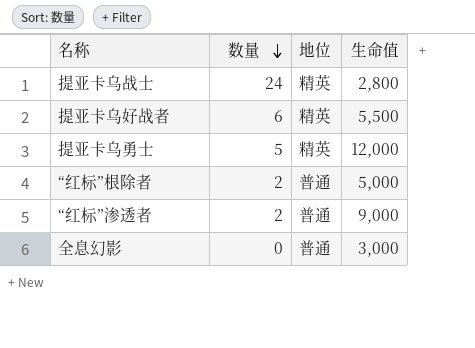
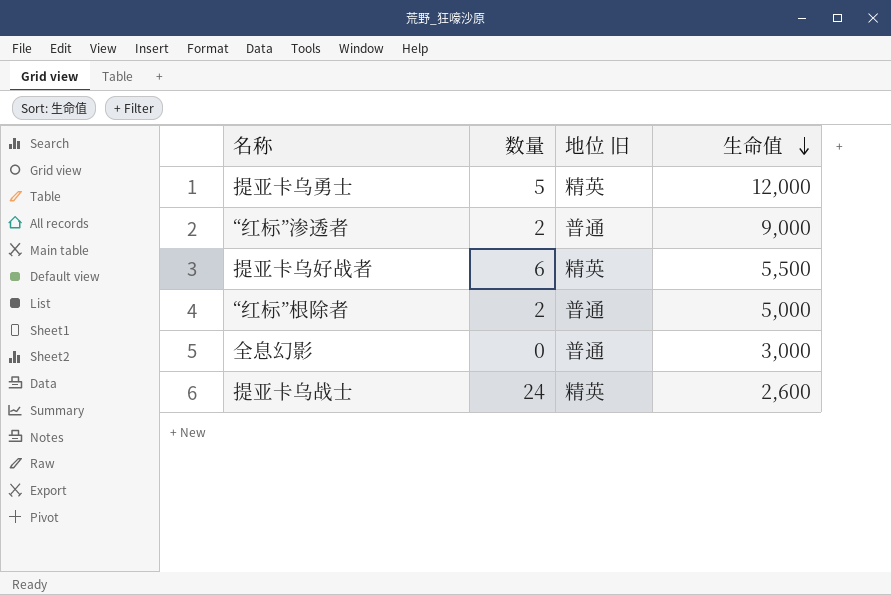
row order: 数量 descending -> 生命值 descending
column name: 地位 -> 地位 旧
提亚卡乌战士 | 生命值: 2,800 -> 2,600

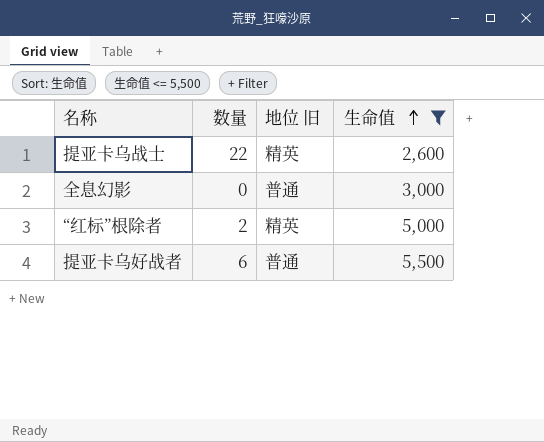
filter: none -> 生命值 <= 5,500
row order: 生命值 descending -> 生命值 ascending
提亚卡乌战士 | 数量: 24 -> 22
“红标”根除者 | 地位 旧: 普通 -> 精英
提亚卡乌好战者 | 地位 旧: 精英 -> 普通

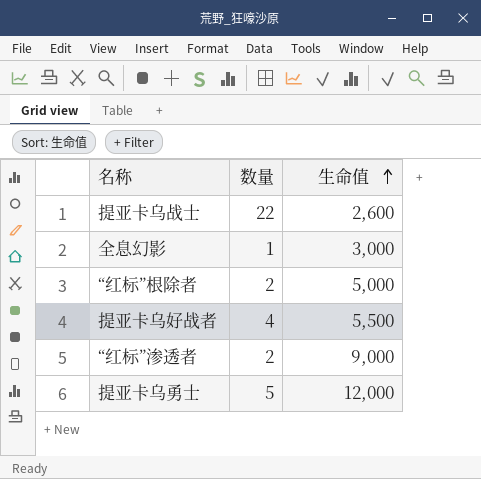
filter: 生命值 <= 5,500 -> none
column 地位 旧 | position: 3 -> none
全息幻影 | 数量: 0 -> 1
提亚卡乌好战者 | 数量: 6 -> 4

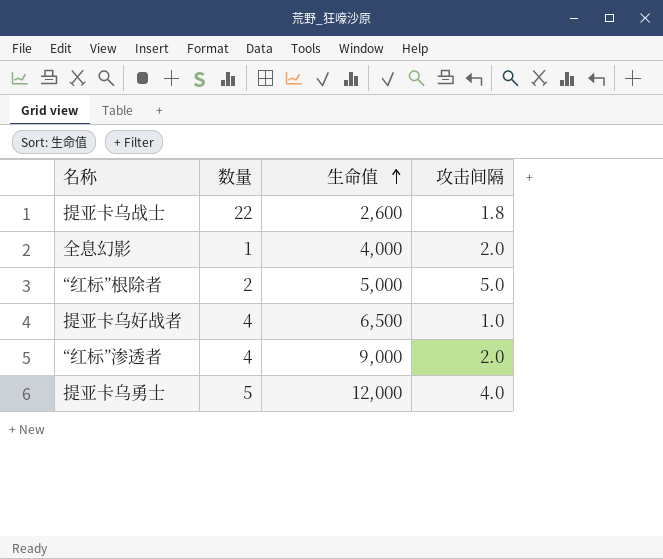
column 攻击间隔 | position: none -> 4
全息幻影 | 生命值: 3,000 -> 4,000
提亚卡乌好战者 | 生命值: 5,500 -> 6,500
“红标”渗透者 | 数量: 2 -> 4

